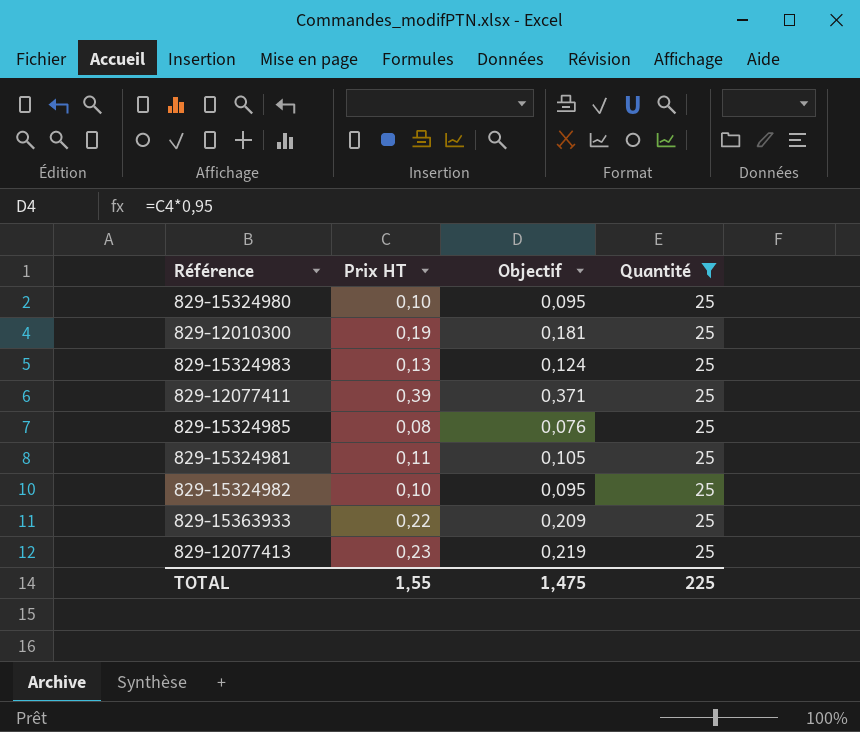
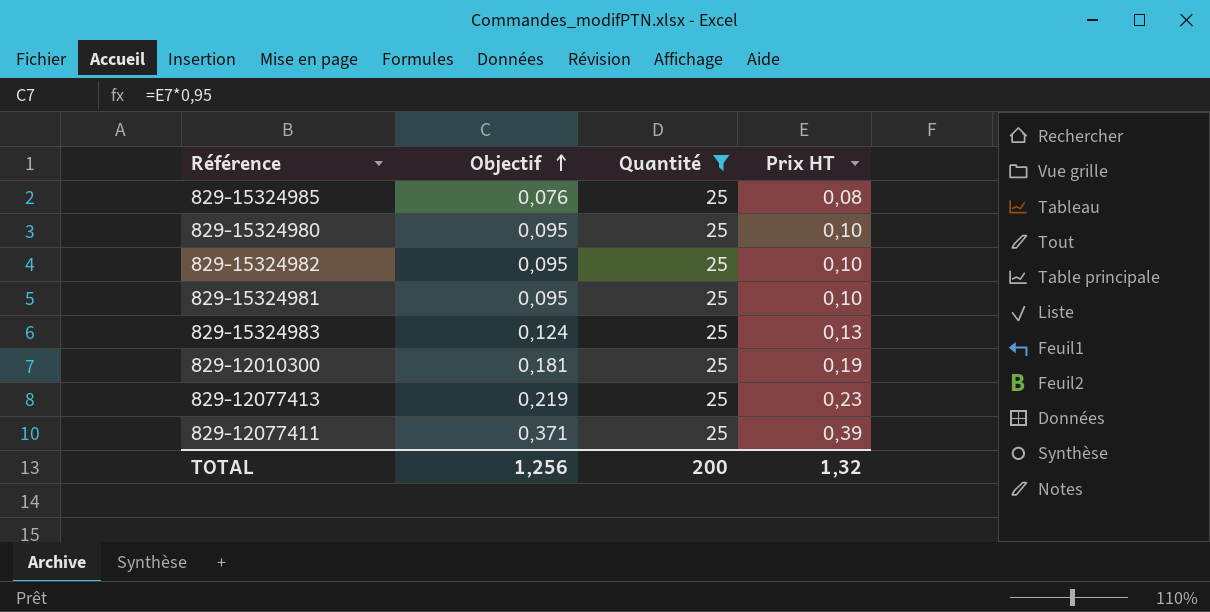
row order: none -> Objectif ascending
column Prix HT | position: 2 -> 4
row 829-15363933: 0,22 | 0,209 | 25 -> none
829-15324981 | Objectif: 0,105 -> 0,095
829-15324981 | Prix HT: 0,11 -> 0,10
TOTAL | Objectif: 1,475 -> 1,256
TOTAL | Quantité: 225 -> 200
TOTAL | Prix HT: 1,55 -> 1,32

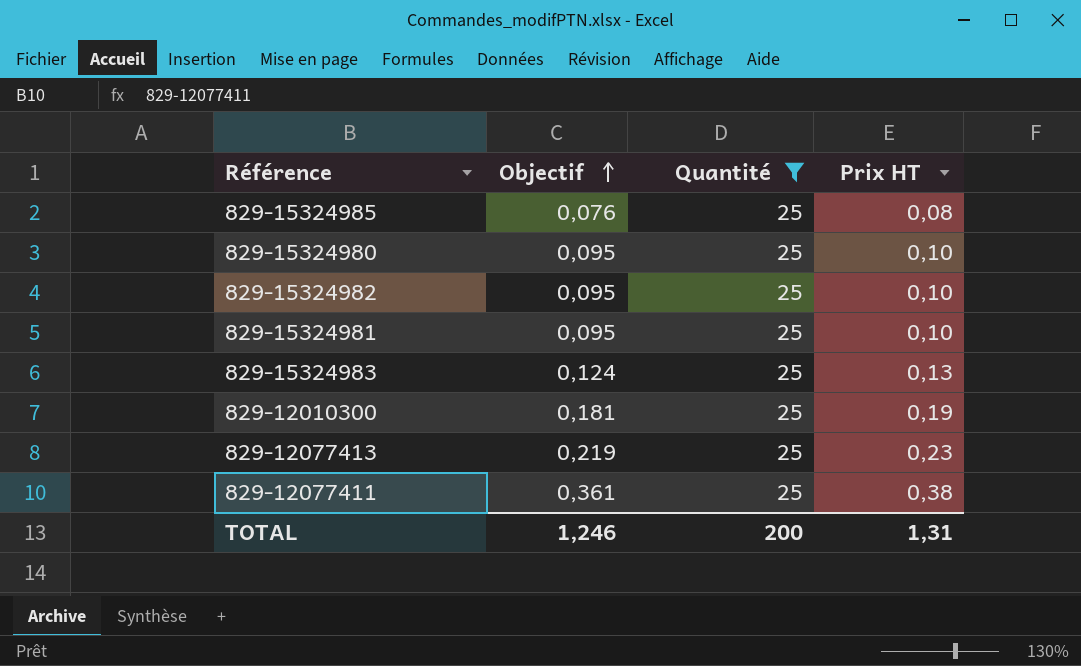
829-12077411 | Objectif: 0,371 -> 0,361
829-12077411 | Prix HT: 0,39 -> 0,38
TOTAL | Objectif: 1,256 -> 1,246
TOTAL | Prix HT: 1,32 -> 1,31

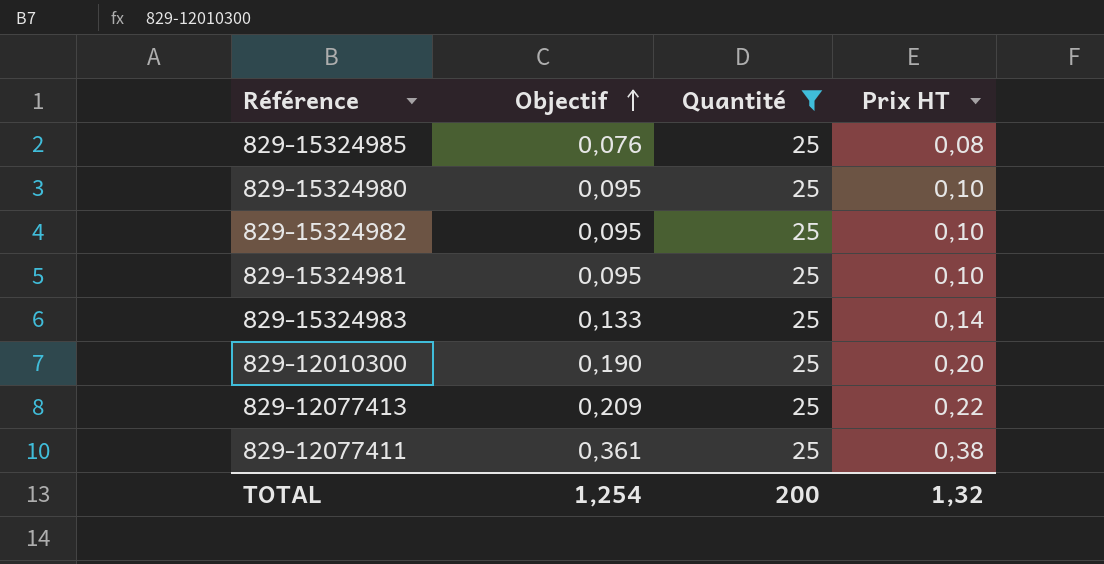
829-15324983 | Objectif: 0,124 -> 0,133
829-15324983 | Prix HT: 0,13 -> 0,14
829-12010300 | Objectif: 0,181 -> 0,190
829-12010300 | Prix HT: 0,19 -> 0,20
829-12077413 | Objectif: 0,219 -> 0,209
829-12077413 | Prix HT: 0,23 -> 0,22
TOTAL | Objectif: 1,246 -> 1,254
TOTAL | Prix HT: 1,31 -> 1,32

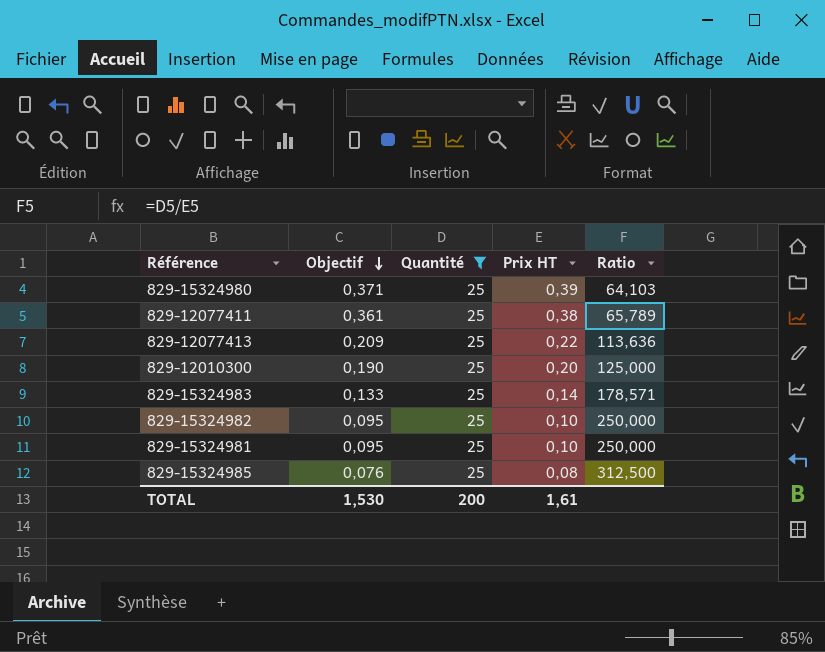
row order: Objectif ascending -> Objectif descending
column Ratio | formula: none -> [Quantité] / [Prix HT]
829-15324980 | Objectif: 0,095 -> 0,371
829-15324980 | Prix HT: 0,10 -> 0,39
TOTAL | Objectif: 1,254 -> 1,530
TOTAL | Prix HT: 1,32 -> 1,61

